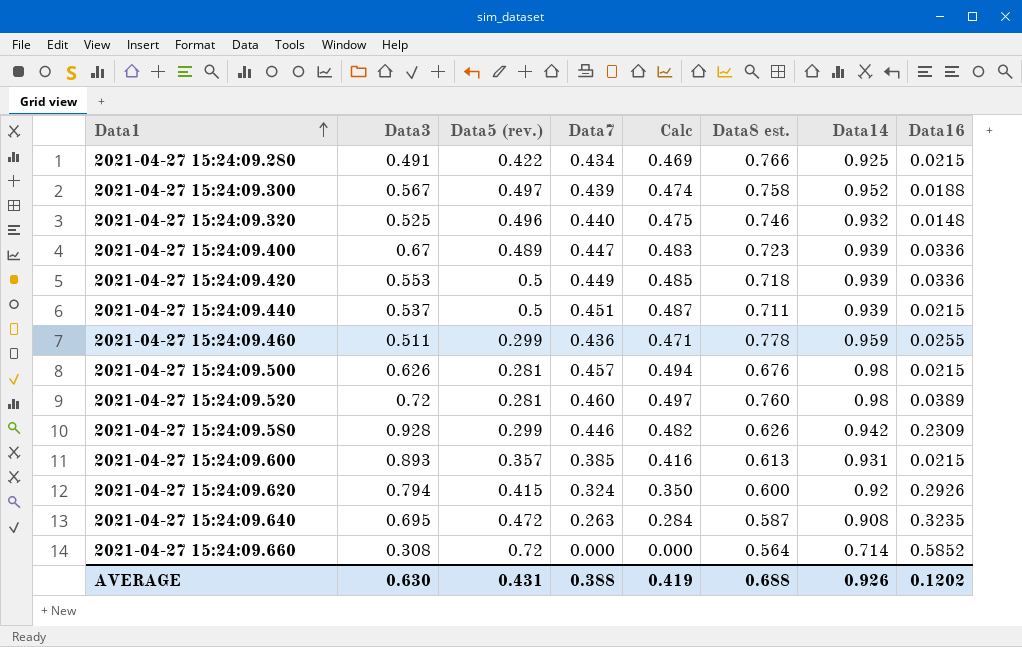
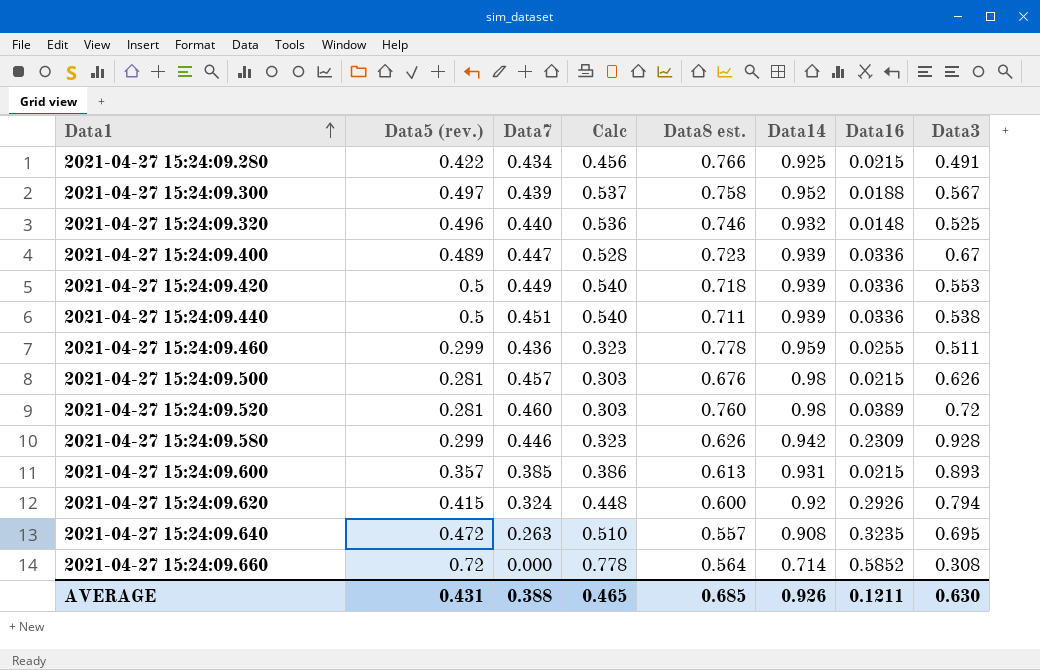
column Calc | formula: [Data7] * 1.08 -> [Data5 (rev.)] * 1.08
column Data3 | position: 2 -> 8
2021-04-27 15:24:09.440 | Data16: 0.0215 -> 0.0336
2021-04-27 15:24:09.440 | Data3: 0.537 -> 0.538
2021-04-27 15:24:09.640 | Data8 est.: 0.587 -> 0.557
AVERAGE | Calc: 0.419 -> 0.465
AVERAGE | Data8 est.: 0.688 -> 0.685
AVERAGE | Data16: 0.1202 -> 0.1211

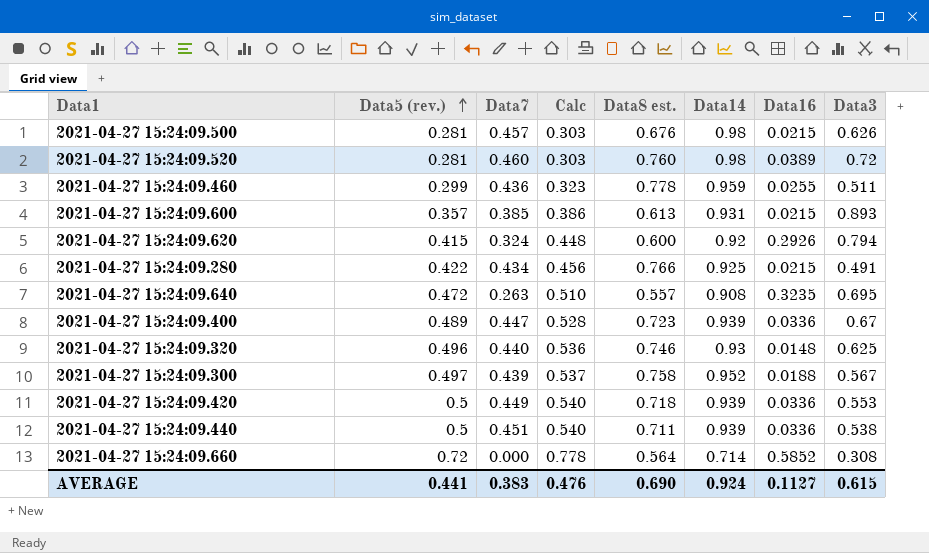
row order: Data1 ascending -> Data5 (rev.) ascending
row 2021-04-27 15:24:09.580: 0.299 | 0.446 | 0.323 | 0.626 | 0.942 | 0.2309 | 0.928 -> none
2021-04-27 15:24:09.320 | Data14: 0.932 -> 0.93
2021-04-27 15:24:09.320 | Data3: 0.525 -> 0.625
AVERAGE | Data5 (rev.): 0.431 -> 0.441
AVERAGE | Data7: 0.388 -> 0.383
AVERAGE | Calc: 0.465 -> 0.476
AVERAGE | Data8 est.: 0.685 -> 0.690
AVERAGE | Data14: 0.926 -> 0.924
AVERAGE | Data16: 0.1211 -> 0.1127
AVERAGE | Data3: 0.630 -> 0.615

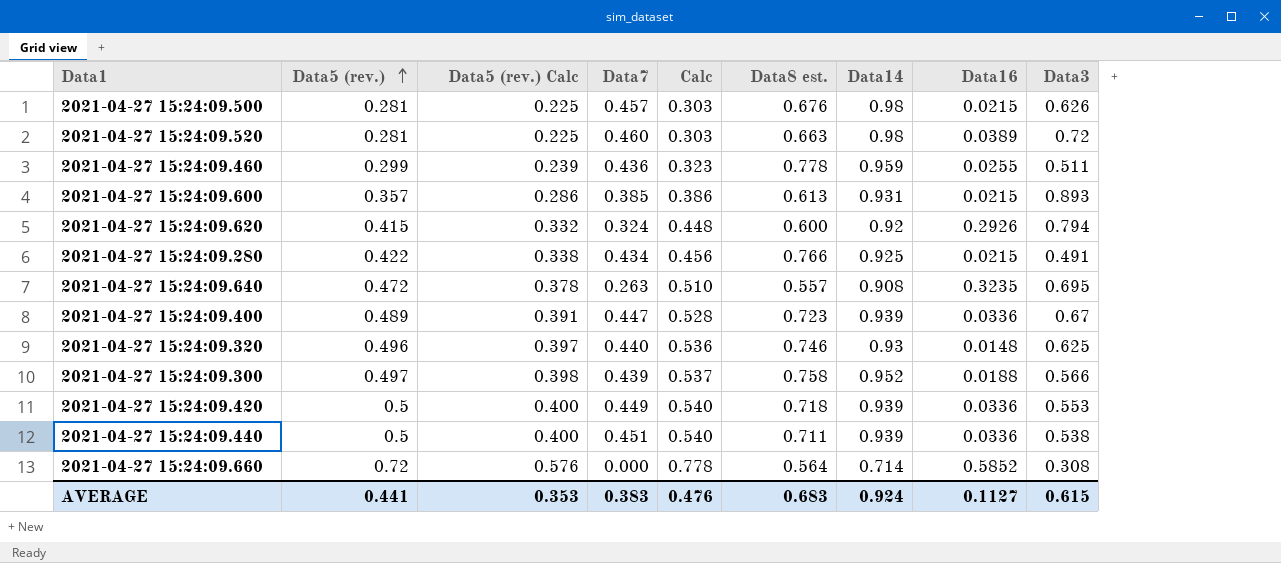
column Data5 (rev.) Calc | formula: none -> [Data5 (rev.)] * 0.8
2021-04-27 15:24:09.520 | Data8 est.: 0.760 -> 0.663
2021-04-27 15:24:09.300 | Data3: 0.567 -> 0.566
AVERAGE | Data8 est.: 0.690 -> 0.683

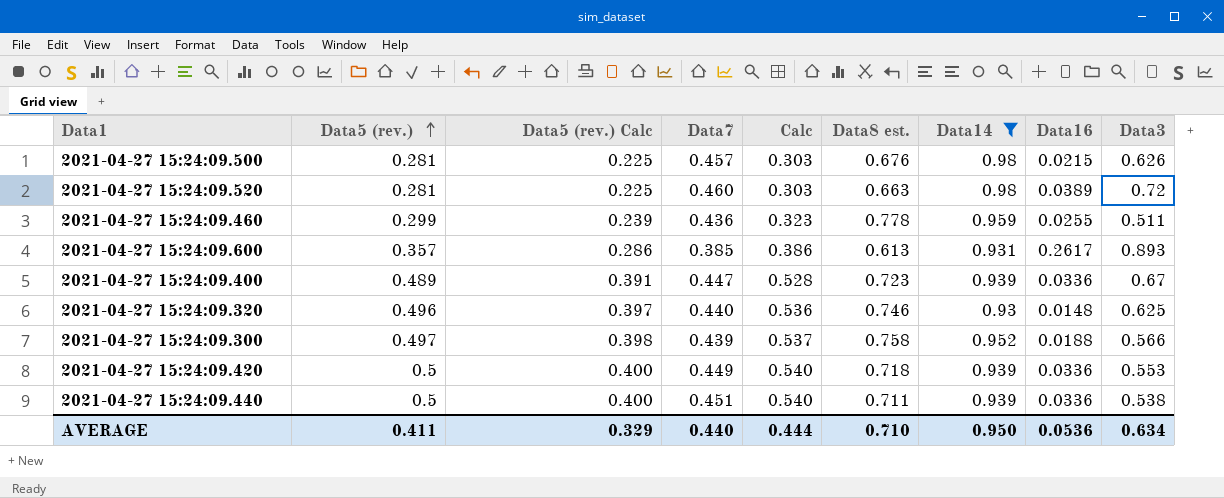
filter: none -> Data14 >= 0.93
2021-04-27 15:24:09.600 | Data16: 0.0215 -> 0.2617
AVERAGE | Data5 (rev.): 0.441 -> 0.411
AVERAGE | Data5 (rev.) Calc: 0.353 -> 0.329
AVERAGE | Data7: 0.383 -> 0.440
AVERAGE | Calc: 0.476 -> 0.444
AVERAGE | Data8 est.: 0.683 -> 0.710
AVERAGE | Data14: 0.924 -> 0.950
AVERAGE | Data16: 0.1127 -> 0.0536
AVERAGE | Data3: 0.615 -> 0.634

